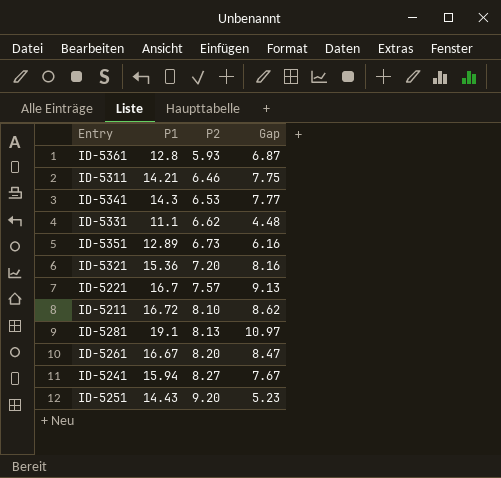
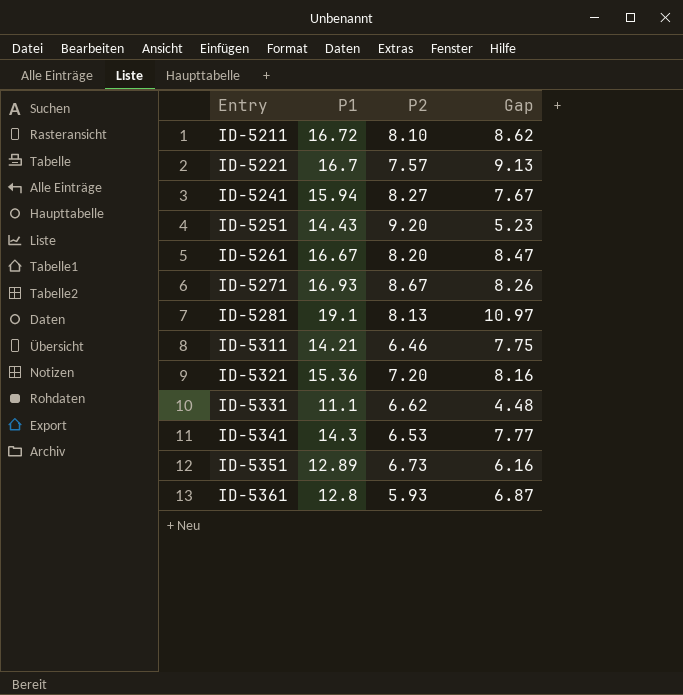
row order: P2 ascending -> Entry ascending
row ID-5271: none -> 16.93 | 8.67 | 8.26

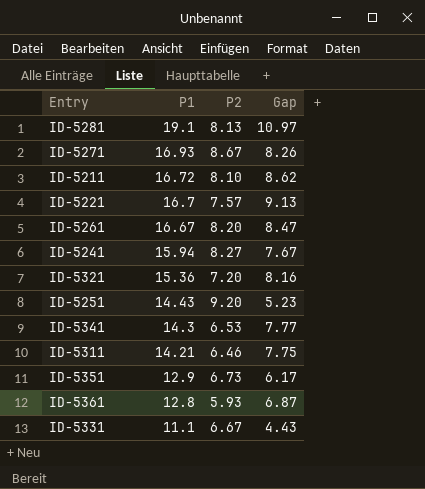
row order: Entry ascending -> P1 descending
ID-5351 | P1: 12.89 -> 12.9
ID-5351 | Gap: 6.16 -> 6.17
ID-5331 | P2: 6.62 -> 6.67
ID-5331 | Gap: 4.48 -> 4.43

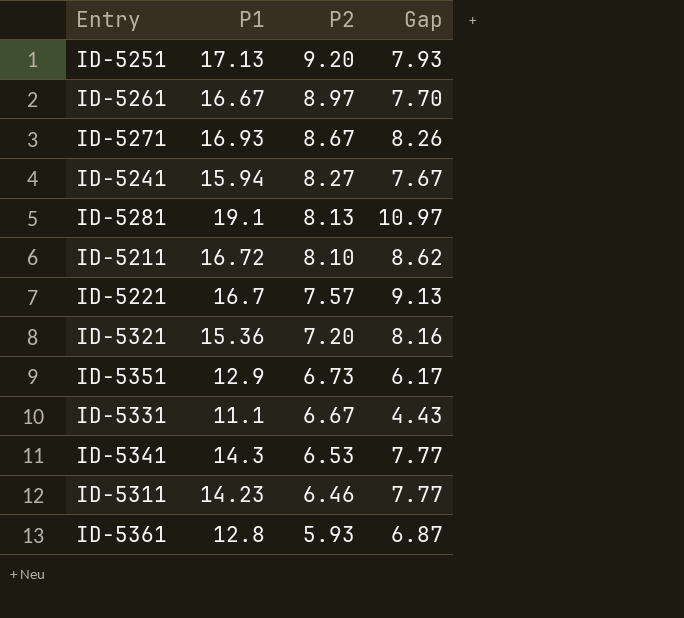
row order: P1 descending -> P2 descending
ID-5251 | P1: 14.43 -> 17.13
ID-5251 | Gap: 5.23 -> 7.93
ID-5261 | P2: 8.20 -> 8.97
ID-5261 | Gap: 8.47 -> 7.70
ID-5311 | P1: 14.21 -> 14.23
ID-5311 | Gap: 7.75 -> 7.77

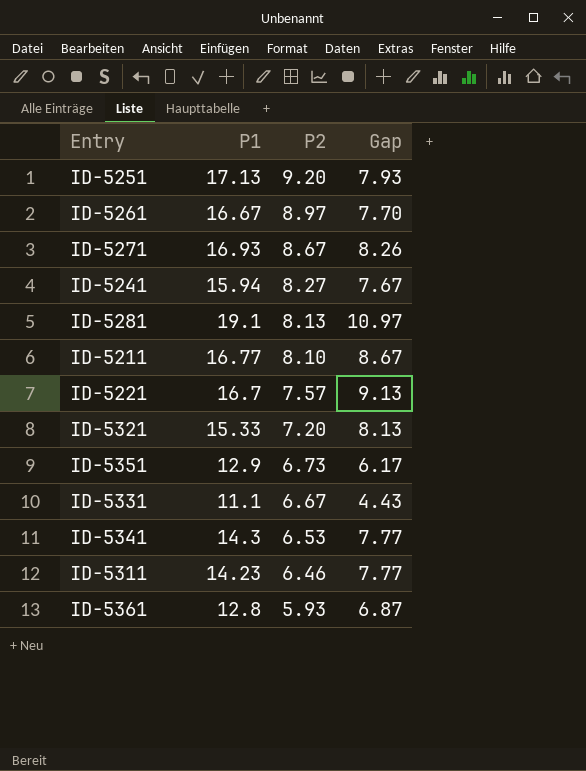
ID-5211 | P1: 16.72 -> 16.77
ID-5211 | Gap: 8.62 -> 8.67
ID-5321 | P1: 15.36 -> 15.33
ID-5321 | Gap: 8.16 -> 8.13

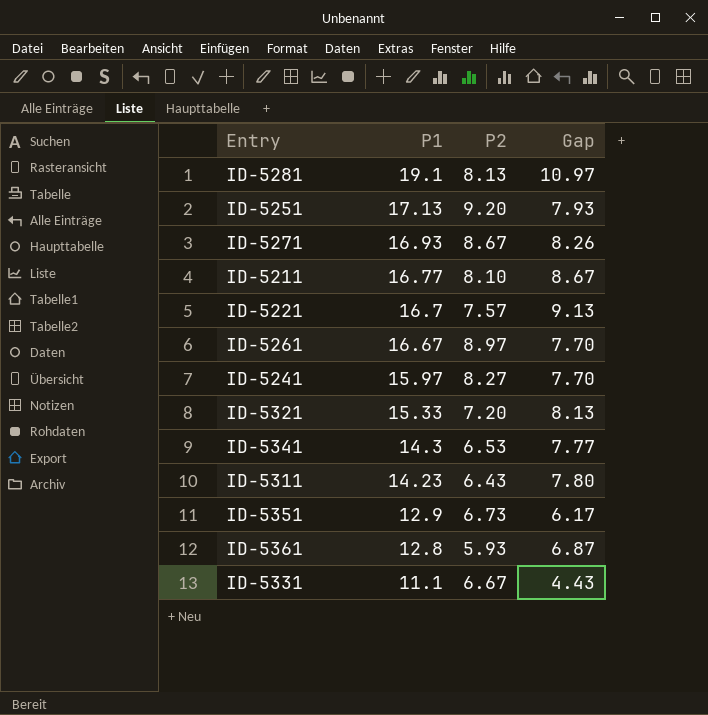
row order: P2 descending -> P1 descending
ID-5241 | P1: 15.94 -> 15.97
ID-5241 | Gap: 7.67 -> 7.70
ID-5311 | P2: 6.46 -> 6.43
ID-5311 | Gap: 7.77 -> 7.80

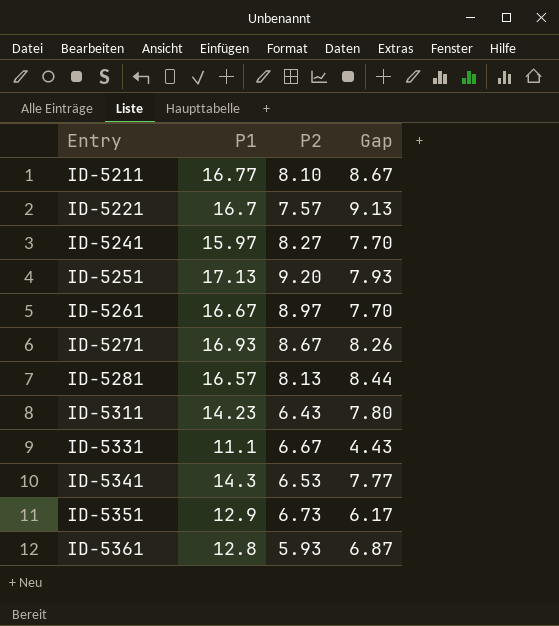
row order: P1 descending -> Entry ascending
row ID-5321: 15.33 | 7.20 | 8.13 -> none
ID-5281 | P1: 19.1 -> 16.57
ID-5281 | Gap: 10.97 -> 8.44

